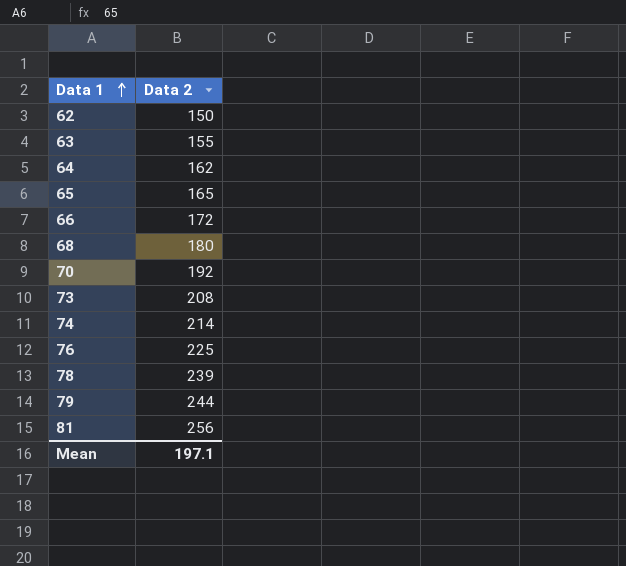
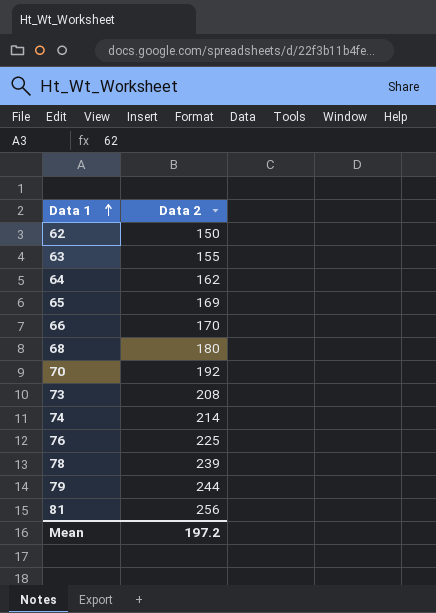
65 | Data 2: 165 -> 169
66 | Data 2: 172 -> 170
Mean | Data 2: 197.1 -> 197.2

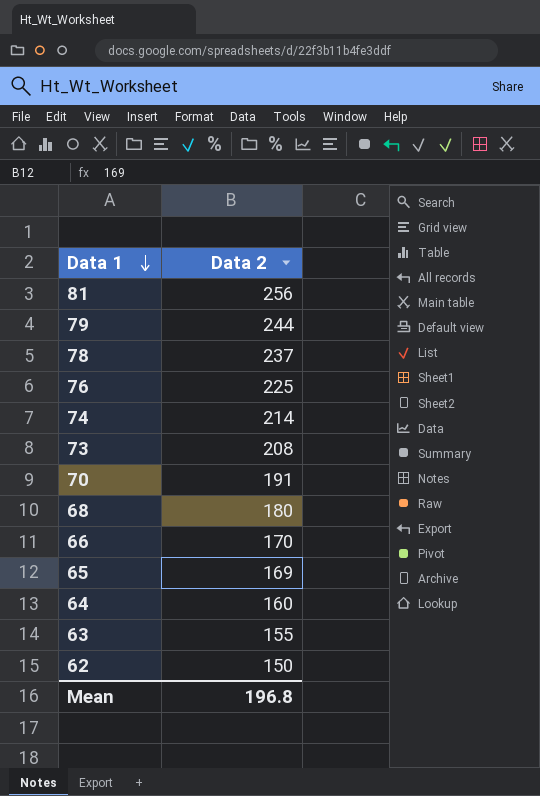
row order: Data 1 ascending -> Data 1 descending
78 | Data 2: 239 -> 237
70 | Data 2: 192 -> 191
64 | Data 2: 162 -> 160
Mean | Data 2: 197.2 -> 196.8

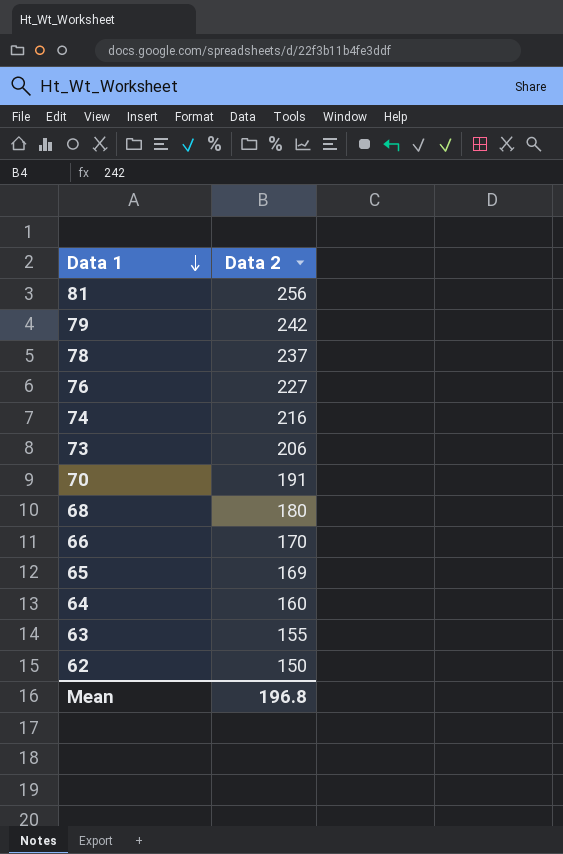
79 | Data 2: 244 -> 242
76 | Data 2: 225 -> 227
74 | Data 2: 214 -> 216
73 | Data 2: 208 -> 206

